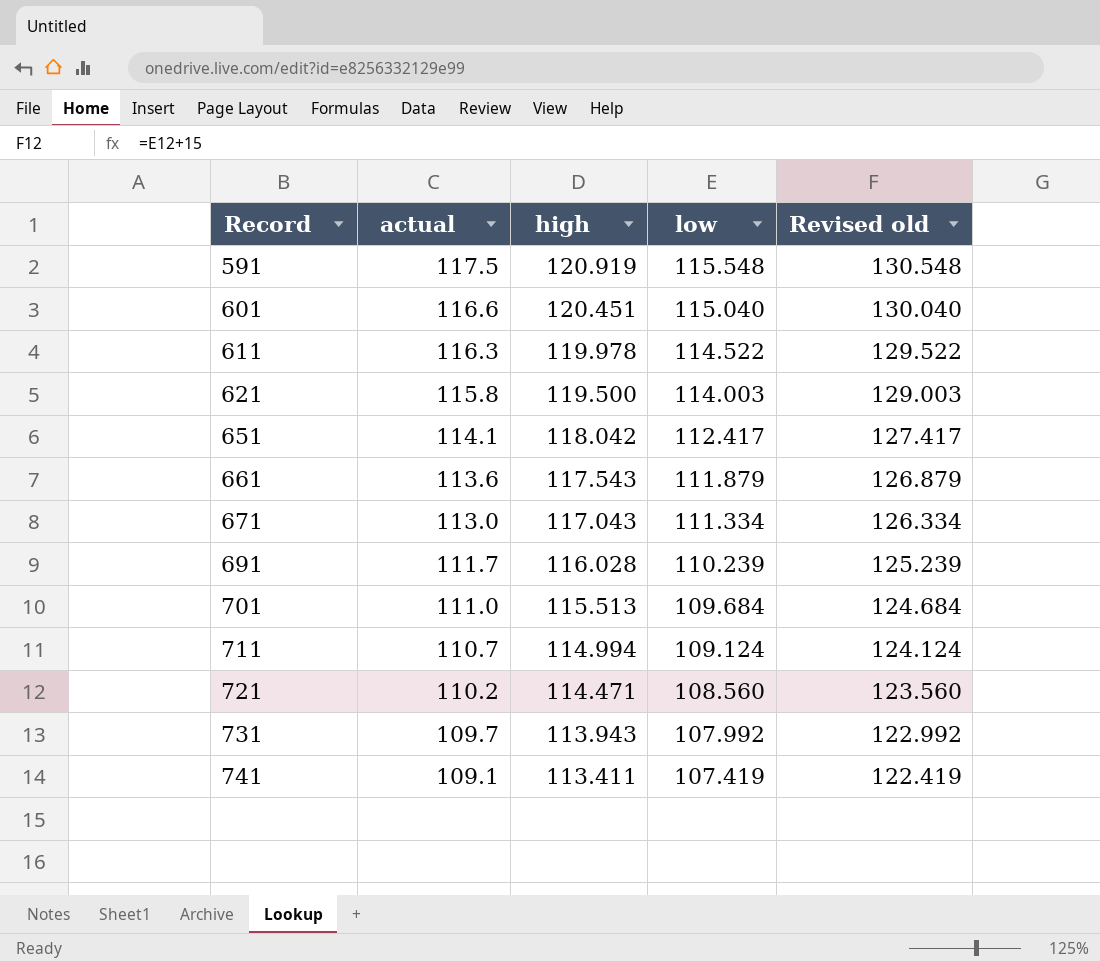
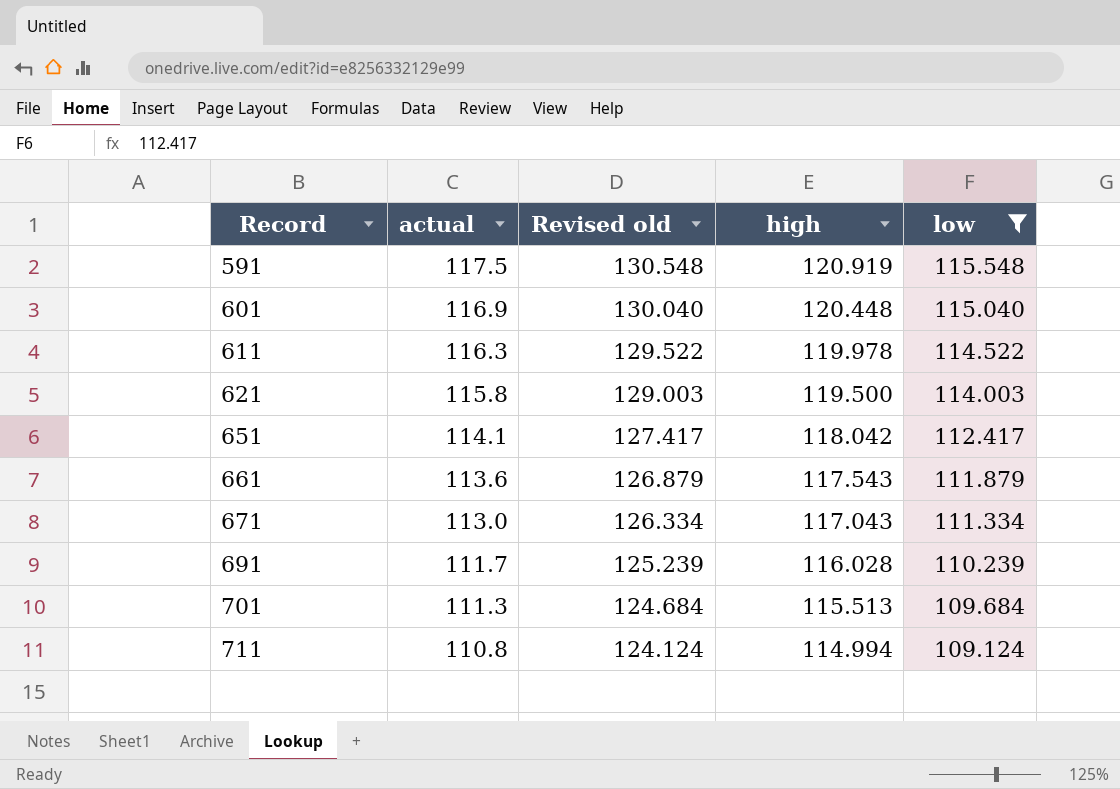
filter: none -> low >= 109.124
column Revised old | position: 5 -> 3
601 | actual: 116.6 -> 116.9
601 | high: 120.451 -> 120.448
701 | actual: 111.0 -> 111.3
711 | actual: 110.7 -> 110.8

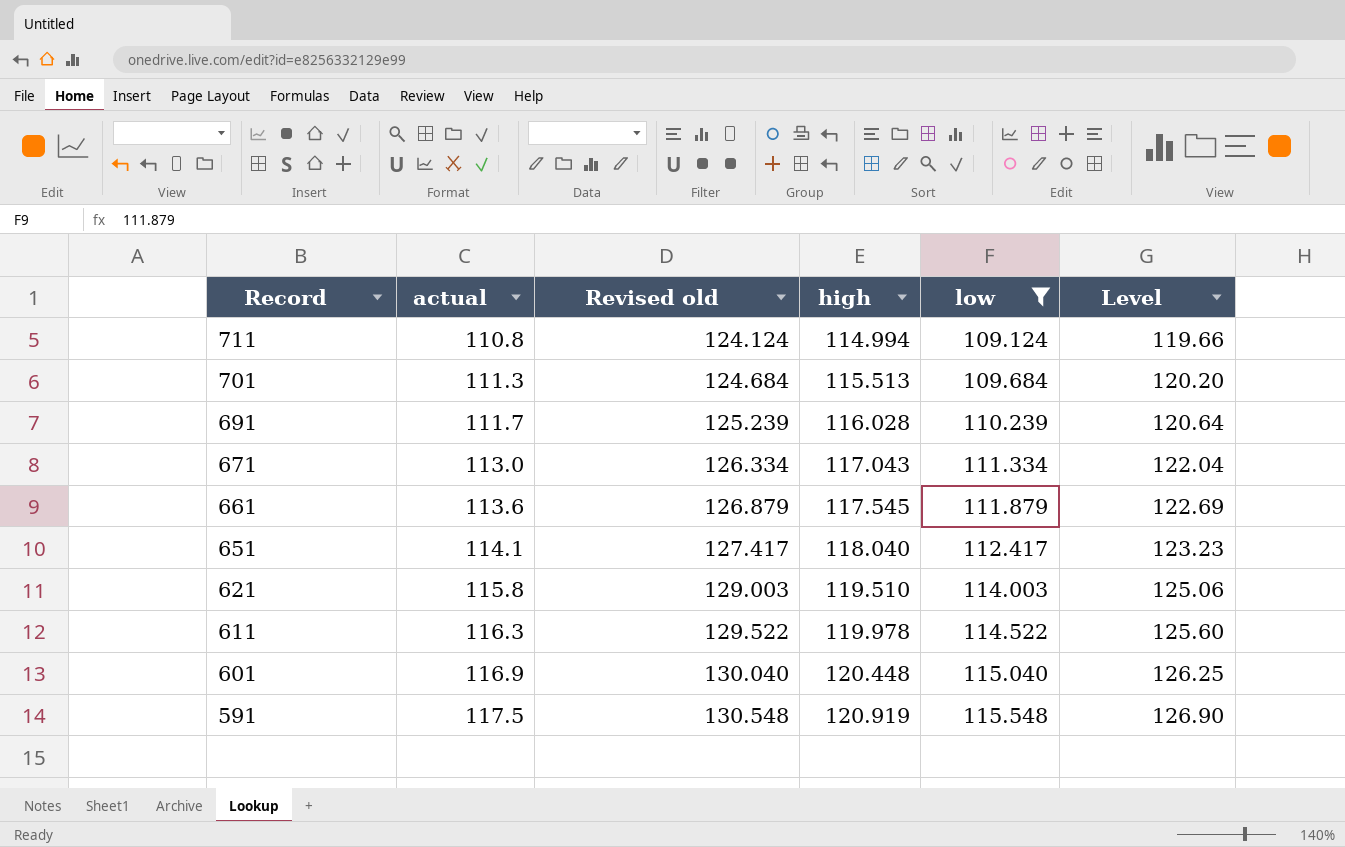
row order: Record ascending -> Record descending
column Level | formula: none -> [actual] * 1.08
661 | high: 117.543 -> 117.545
651 | high: 118.042 -> 118.040
621 | high: 119.500 -> 119.510

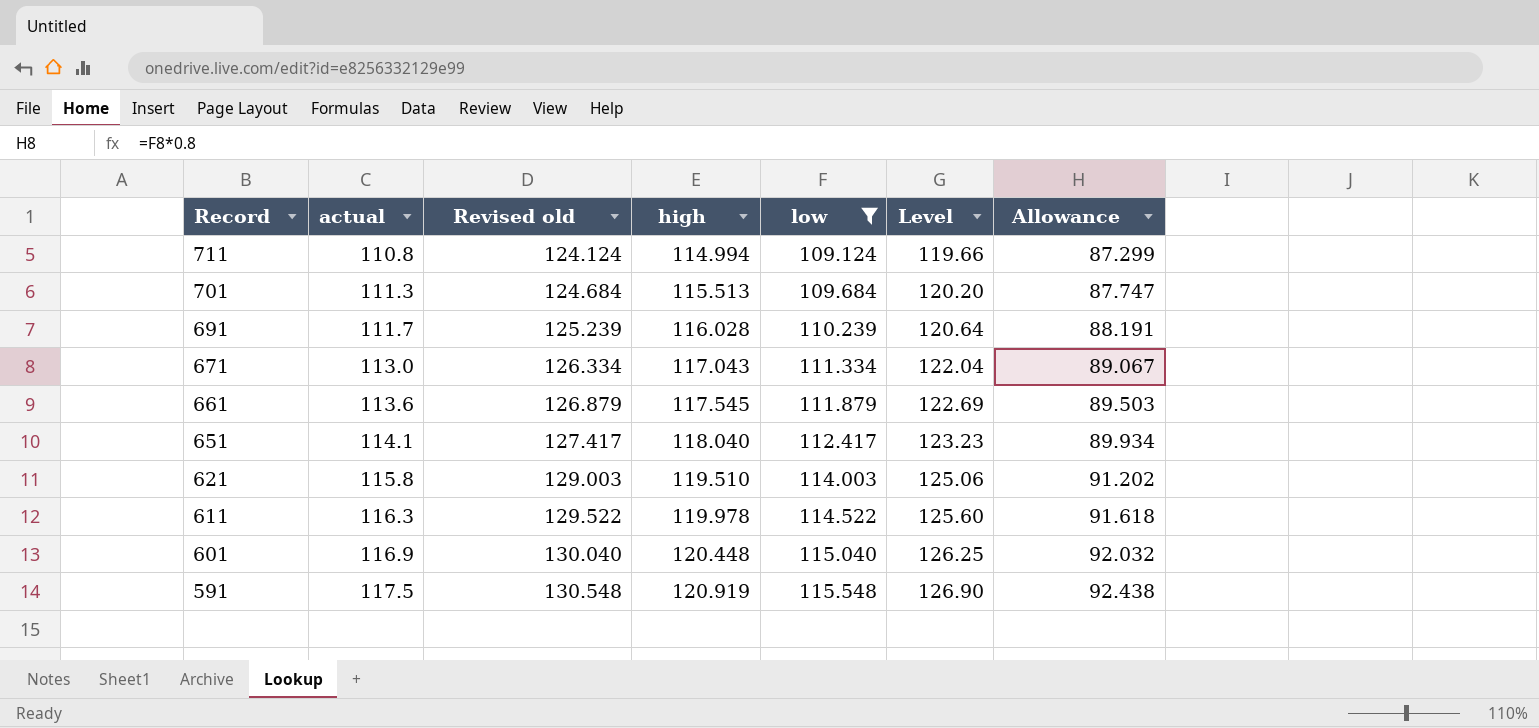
column Allowance | formula: none -> [low] * 0.8

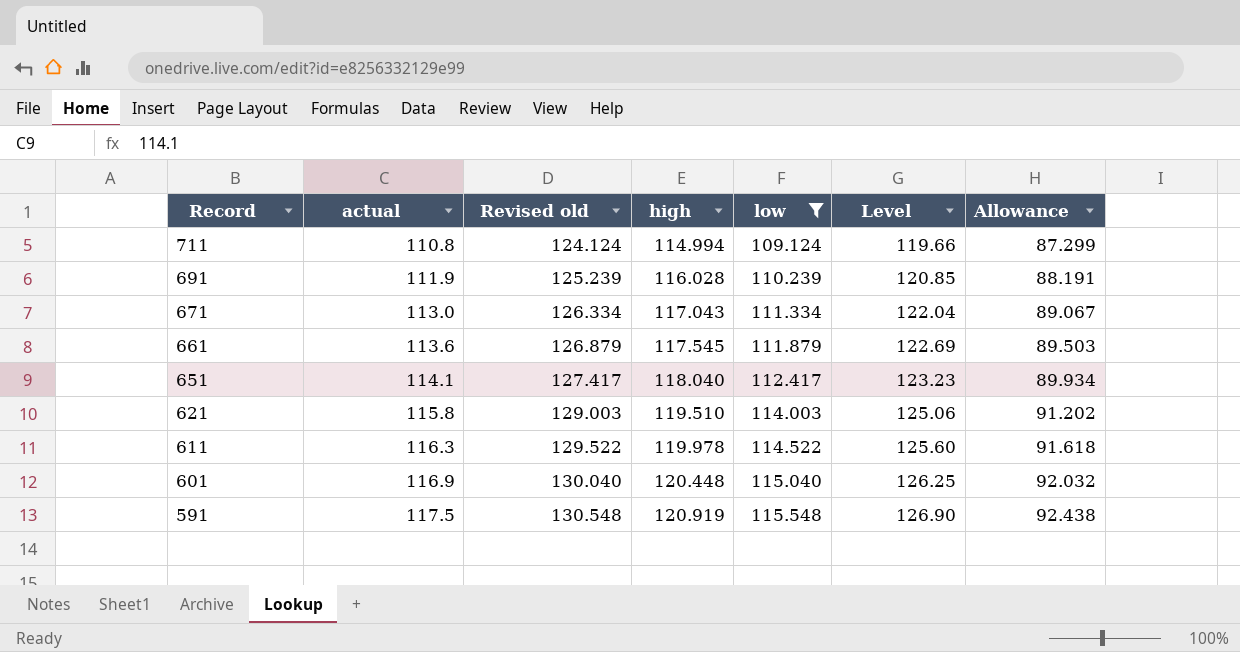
row 701: 111.3 | 124.684 | 115.513 | 109.684 | 120.20 | 87.747 -> none
691 | actual: 111.7 -> 111.9
691 | Level: 120.64 -> 120.85

